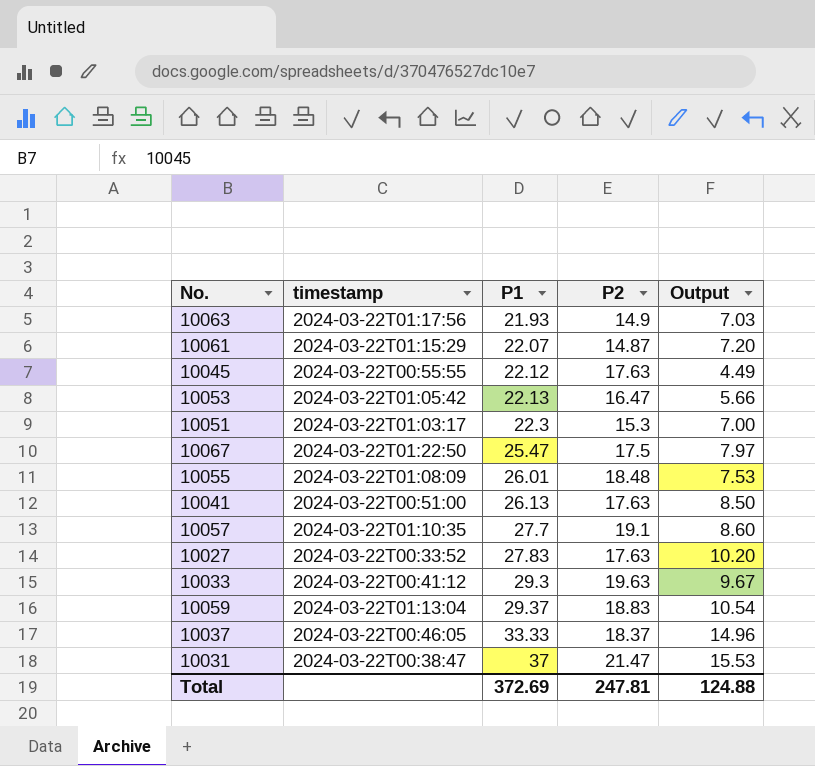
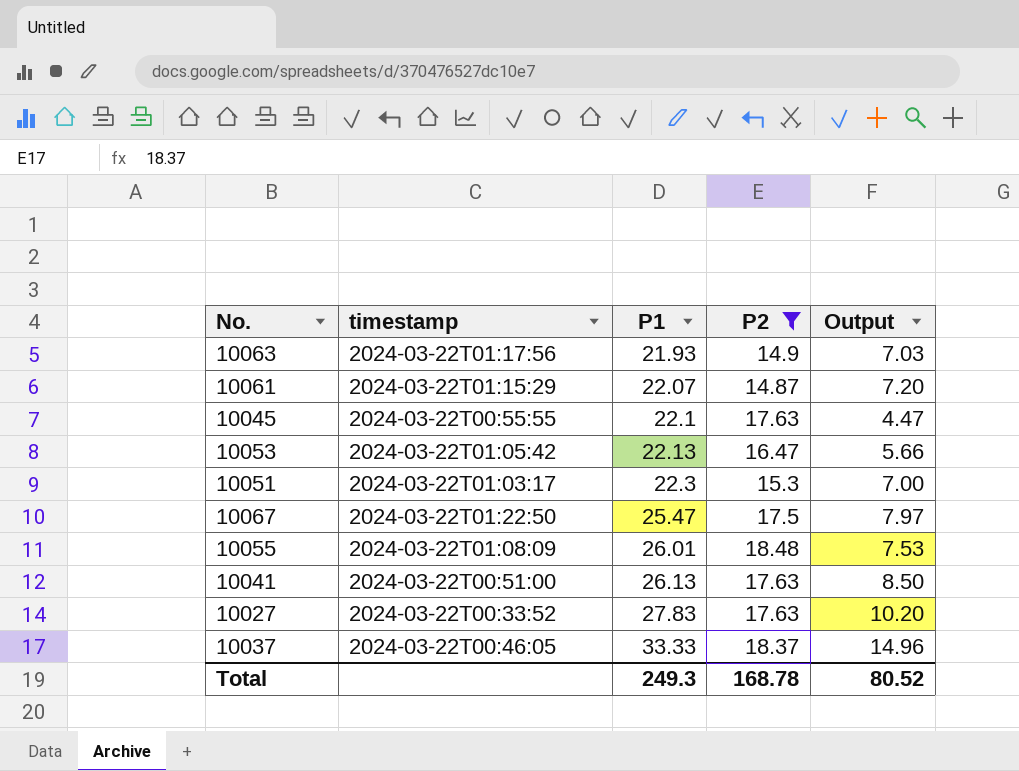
filter: none -> P2 <= 18.48
10045 | P1: 22.12 -> 22.1
10045 | Output: 4.49 -> 4.47
Total | P1: 372.69 -> 249.3
Total | P2: 247.81 -> 168.78
Total | Output: 124.88 -> 80.52

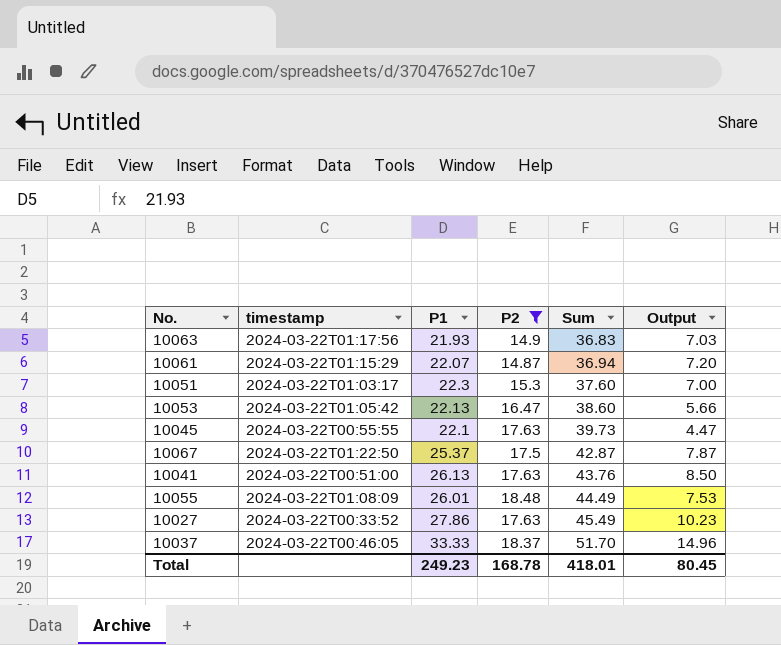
row order: P1 ascending -> Sum ascending
column Sum | formula: none -> [P1] + [P2]
10067 | P1: 25.47 -> 25.37
10067 | Output: 7.97 -> 7.87
10027 | P1: 27.83 -> 27.86
10027 | Output: 10.20 -> 10.23
Total | P1: 249.3 -> 249.23
Total | Output: 80.52 -> 80.45

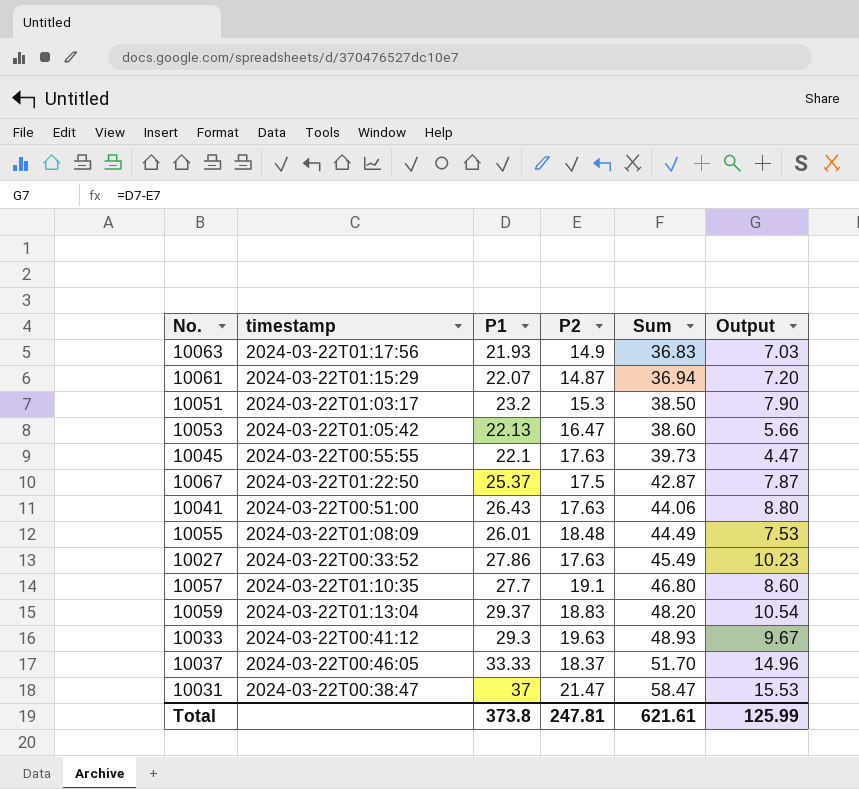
filter: P2 <= 18.48 -> none
10051 | P1: 22.3 -> 23.2
10051 | Sum: 37.60 -> 38.50
10051 | Output: 7.00 -> 7.90
10041 | P1: 26.13 -> 26.43
10041 | Sum: 43.76 -> 44.06
10041 | Output: 8.50 -> 8.80
Total | P1: 249.23 -> 373.8
Total | P2: 168.78 -> 247.81
Total | Sum: 418.01 -> 621.61
Total | Output: 80.45 -> 125.99

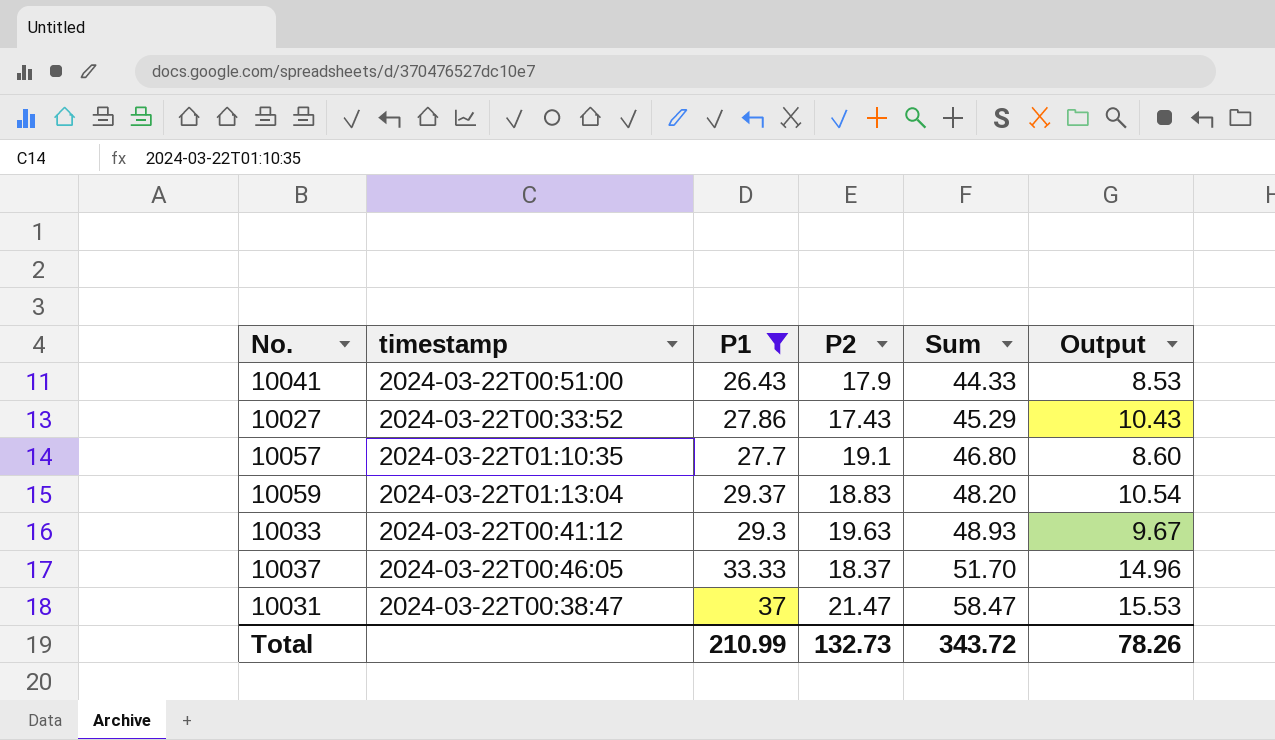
filter: none -> P1 >= 26.43
10041 | P2: 17.63 -> 17.9
10041 | Sum: 44.06 -> 44.33
10041 | Output: 8.80 -> 8.53
10027 | P2: 17.63 -> 17.43
10027 | Sum: 45.49 -> 45.29
10027 | Output: 10.23 -> 10.43
Total | P1: 373.8 -> 210.99
Total | P2: 247.81 -> 132.73
Total | Sum: 621.61 -> 343.72
Total | Output: 125.99 -> 78.26

